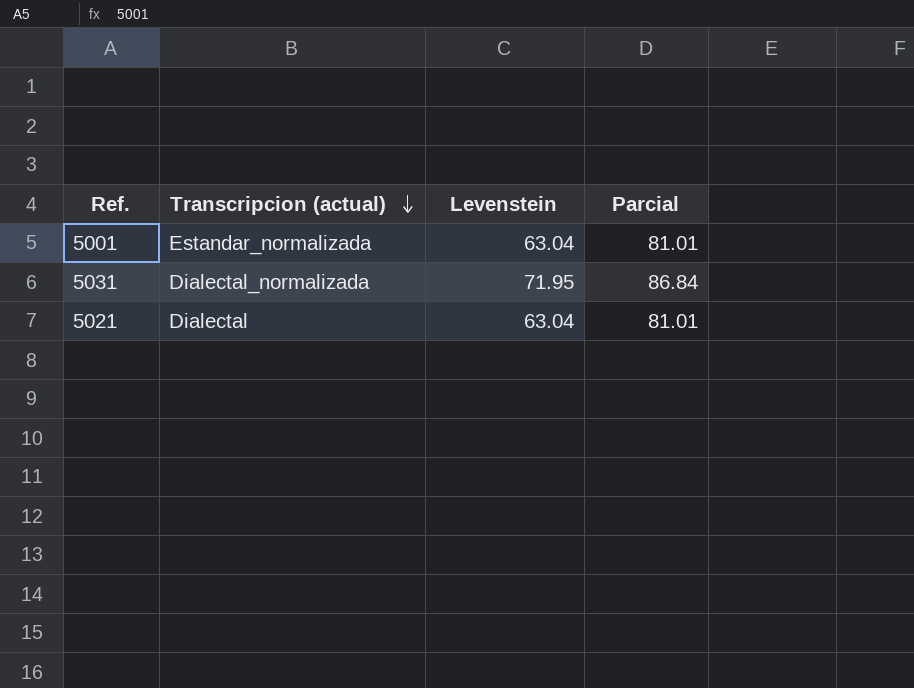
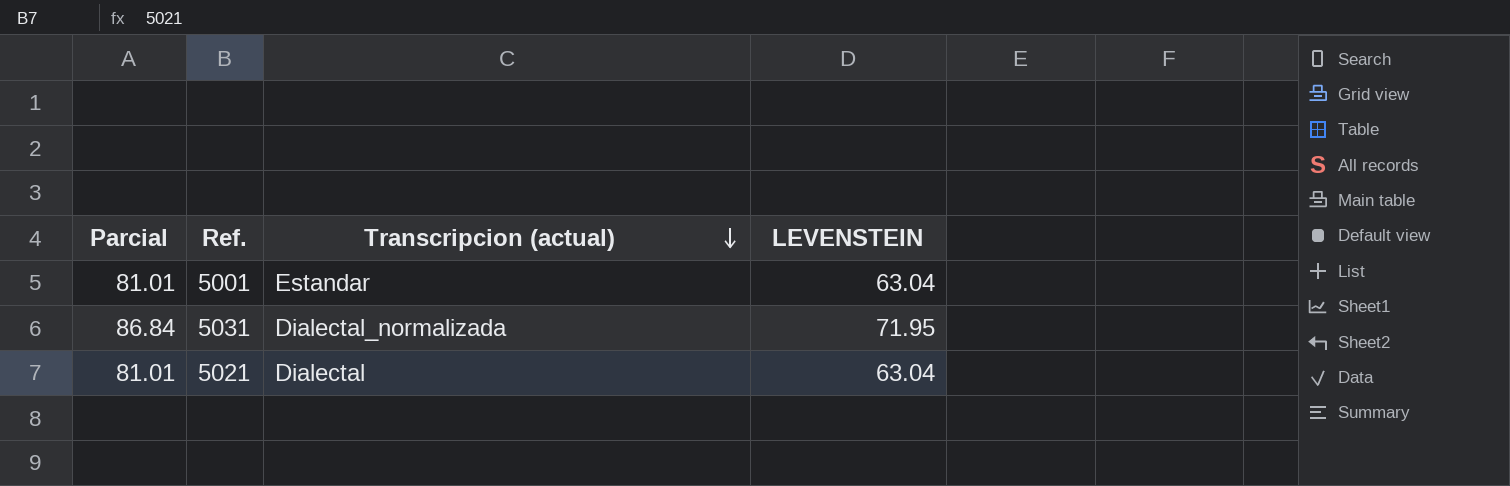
column Parcial | position: 4 -> 1
column name: Levenstein -> LEVENSTEIN
5001 | Transcripcion (actual): Estandar_normalizada -> Estandar

